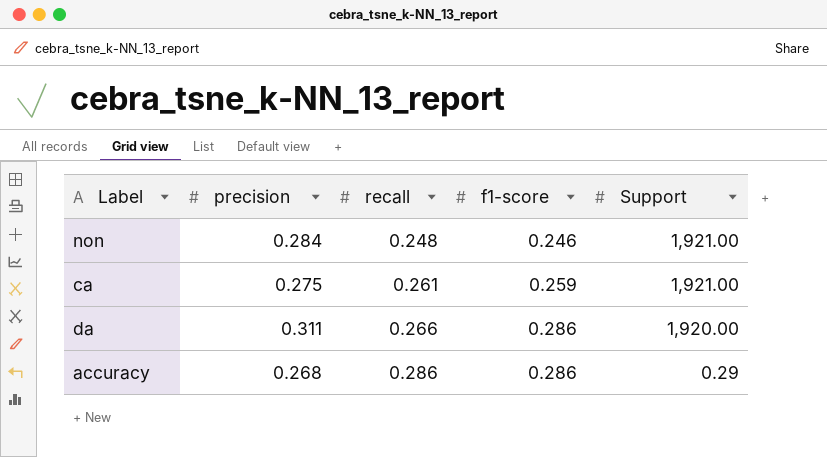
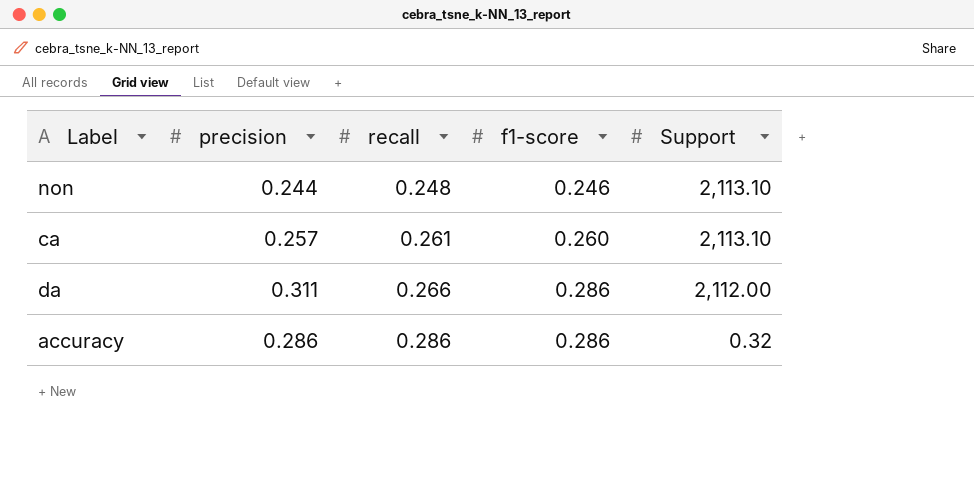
non | precision: 0.284 -> 0.244
non | Support: 1,921.00 -> 2,113.10
ca | precision: 0.275 -> 0.257
ca | f1-score: 0.259 -> 0.260
ca | Support: 1,921.00 -> 2,113.10
da | Support: 1,920.00 -> 2,112.00
accuracy | precision: 0.268 -> 0.286
accuracy | Support: 0.29 -> 0.32

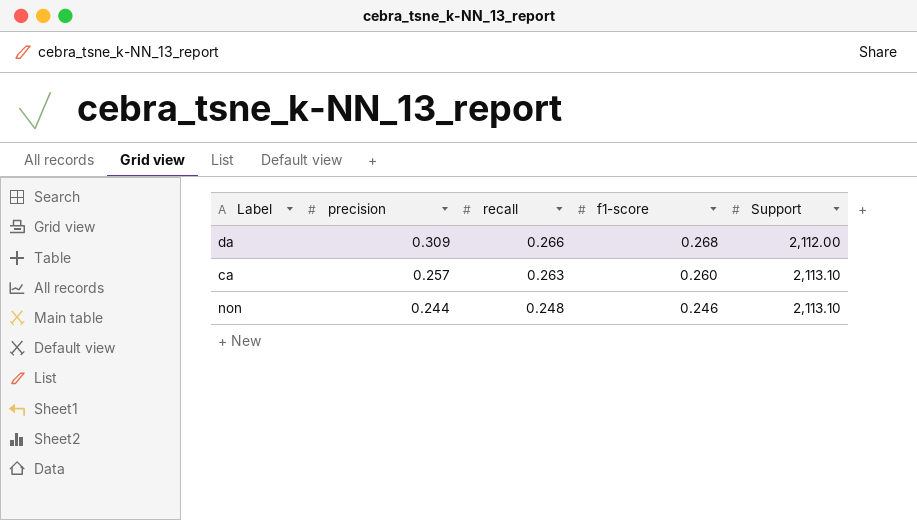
row order: recall ascending -> precision descending
row accuracy: 0.286 | 0.286 | 0.286 | 0.32 -> none
da | precision: 0.311 -> 0.309
da | f1-score: 0.286 -> 0.268
ca | recall: 0.261 -> 0.263

